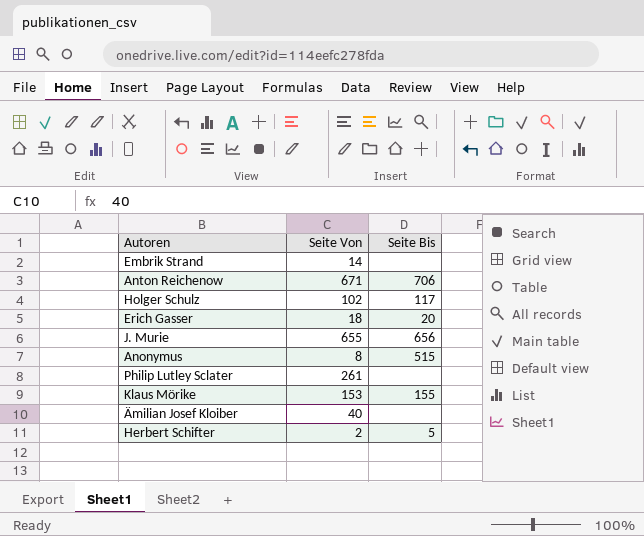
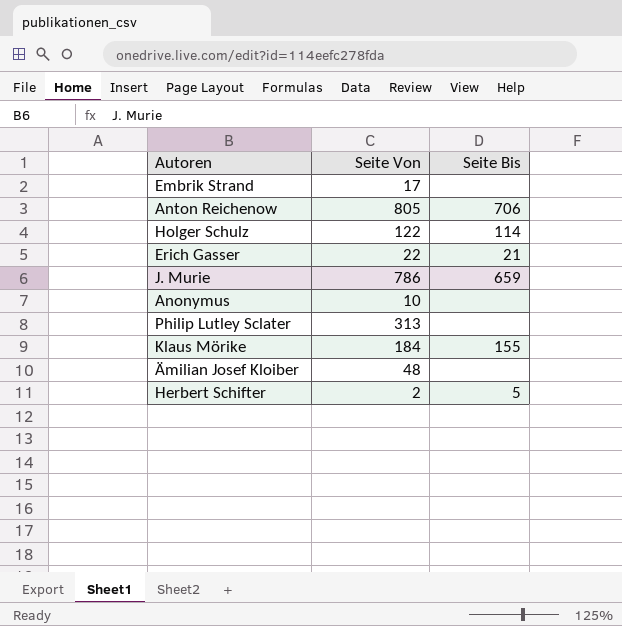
Embrik Strand | Seite Von: 14 -> 17
Anton Reichenow | Seite Von: 671 -> 805
Holger Schulz | Seite Von: 102 -> 122
Holger Schulz | Seite Bis: 117 -> 114
Erich Gasser | Seite Von: 18 -> 22
Erich Gasser | Seite Bis: 20 -> 21
J. Murie | Seite Von: 655 -> 786
J. Murie | Seite Bis: 656 -> 659
Anonymus | Seite Von: 8 -> 10
Anonymus | Seite Bis: 515 -> none
Philip Lutley Sclater | Seite Von: 261 -> 313
Klaus Mörike | Seite Von: 153 -> 184
Ämilian Josef Kloiber | Seite Von: 40 -> 48

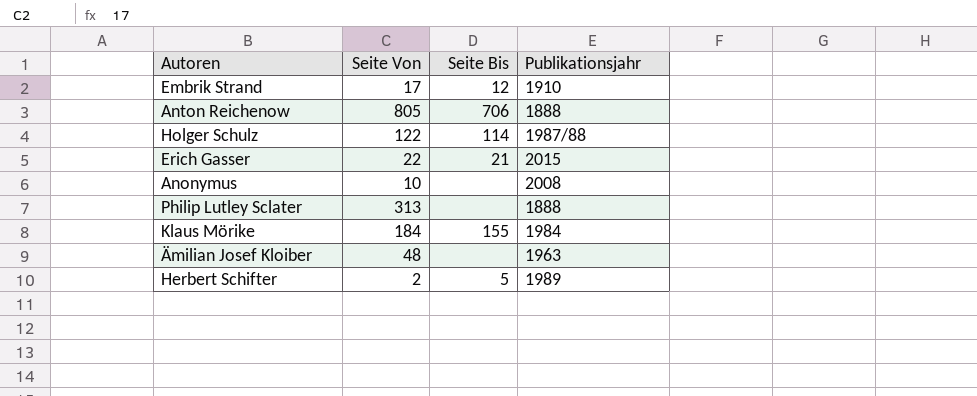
column Publikationsjahr | position: none -> 4
row J. Murie: 786 | 659 -> none
Embrik Strand | Seite Bis: none -> 12

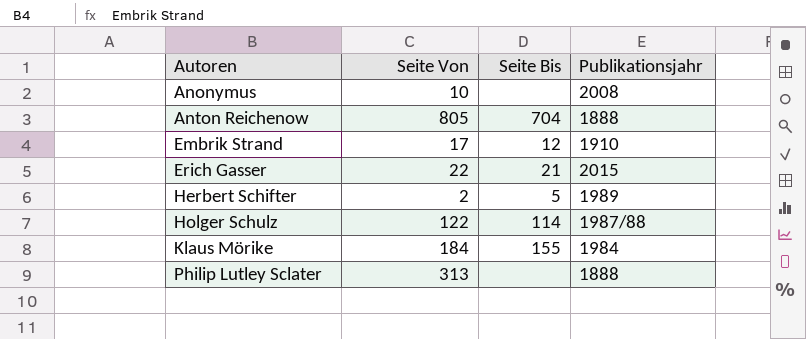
row order: none -> Autoren ascending
row Ämilian Josef Kloiber: 48 | none | 1963 -> none
Anton Reichenow | Seite Bis: 706 -> 704

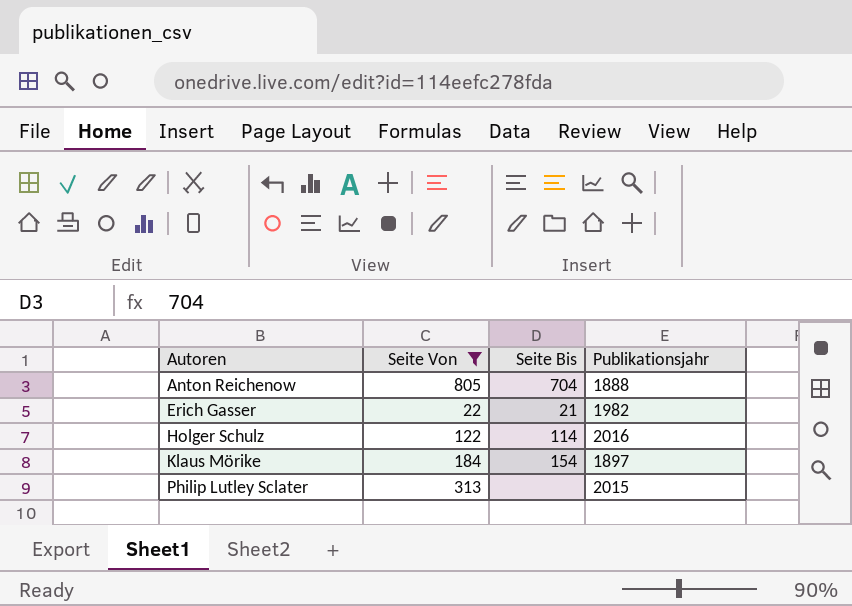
filter: none -> Seite Von >= 22
Erich Gasser | Publikationsjahr: 2015 -> 1982
Holger Schulz | Publikationsjahr: 1987/88 -> 2016
Klaus Mörike | Seite Bis: 155 -> 154
Klaus Mörike | Publikationsjahr: 1984 -> 1897
Philip Lutley Sclater | Publikationsjahr: 1888 -> 2015

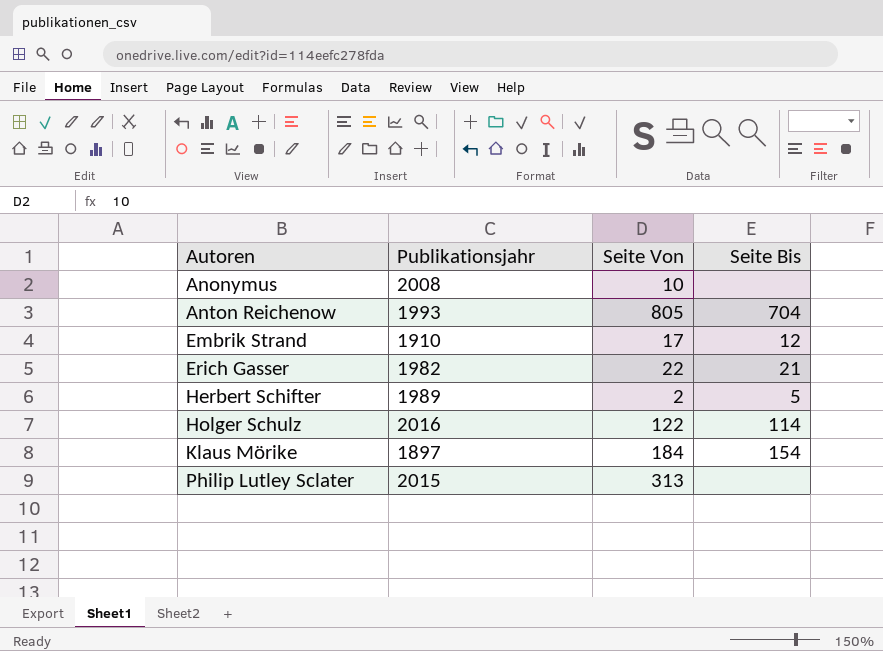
filter: Seite Von >= 22 -> none
column Publikationsjahr | position: 4 -> 2
Anton Reichenow | Publikationsjahr: 1888 -> 1993

